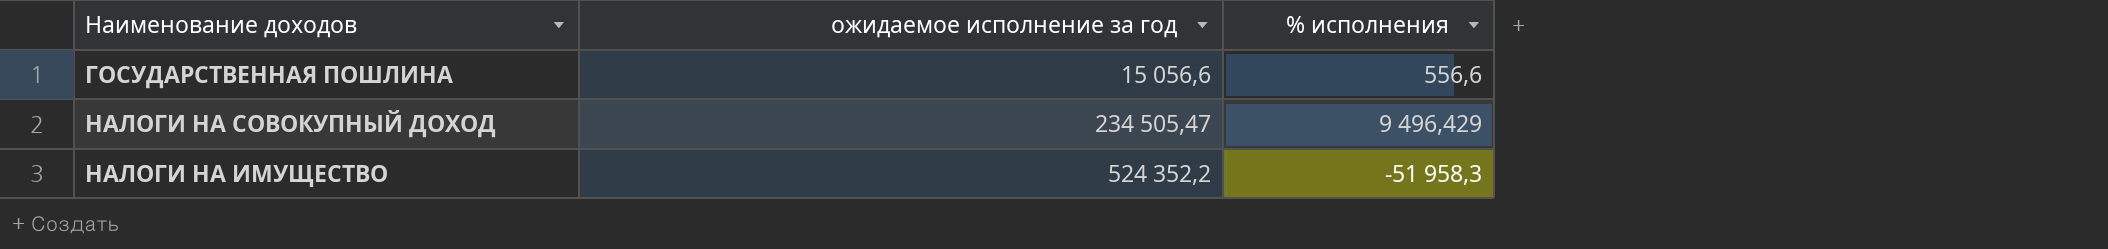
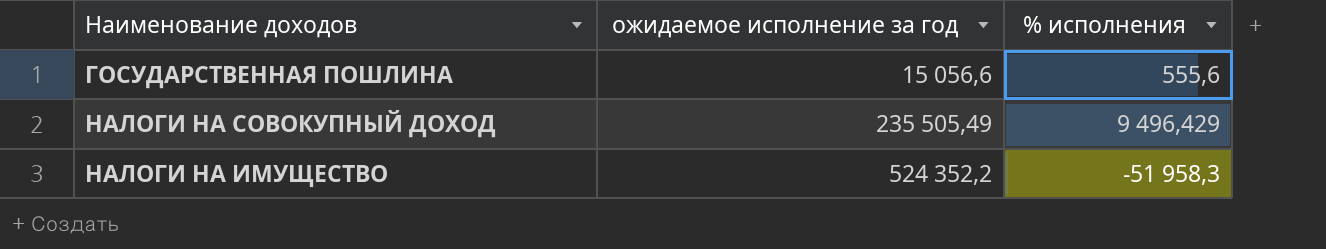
ГОСУДАРСТВЕННАЯ ПОШЛИНА | % исполнения: 556,6 -> 555,6
НАЛОГИ НА СОВОКУПНЫЙ ДОХОД | ожидаемое исполнение за год: 234 505,47 -> 235 505,49

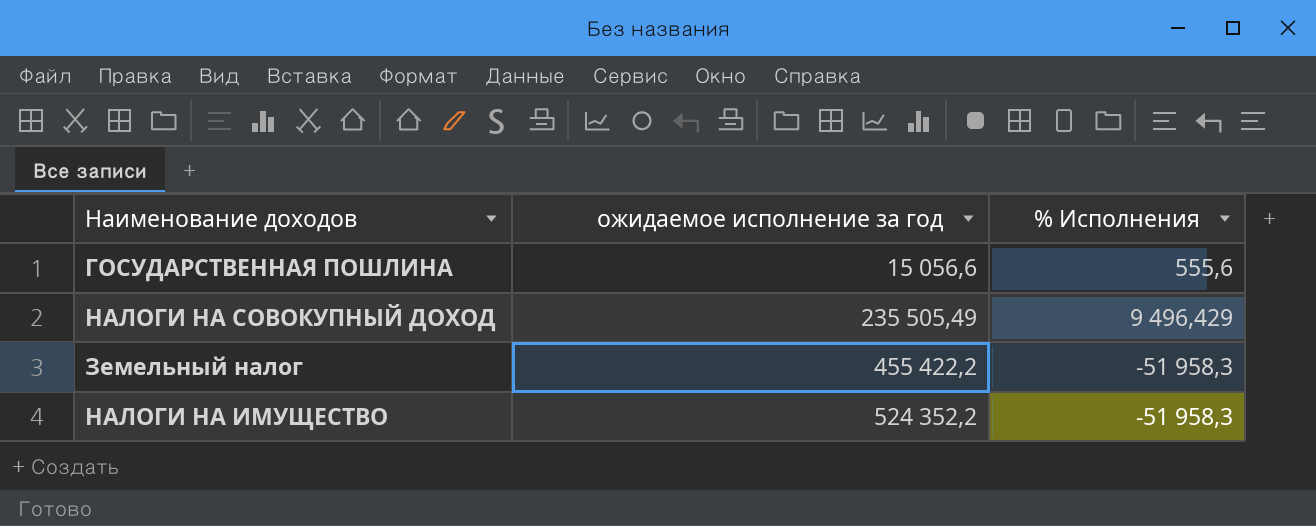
column name: % исполнения -> % Исполнения
row Земельный налог: none -> 455 422,2 | -51 958,3

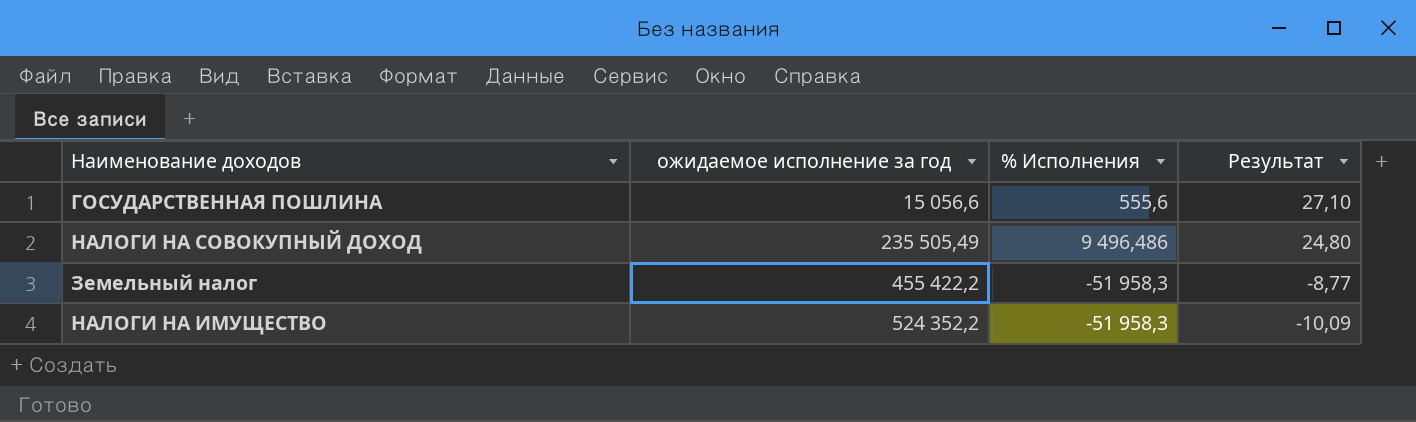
column Результат | formula: none -> [ожидаемое исполнение за год] / [% Исполнения]
НАЛОГИ НА СОВОКУПНЫЙ ДОХОД | % Исполнения: 9 496,429 -> 9 496,486

